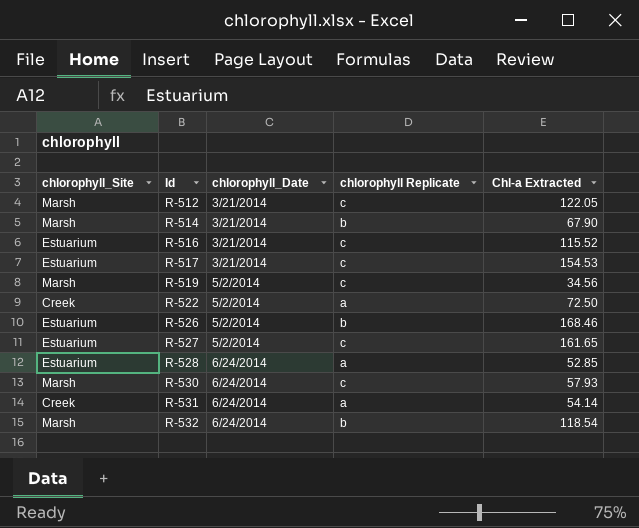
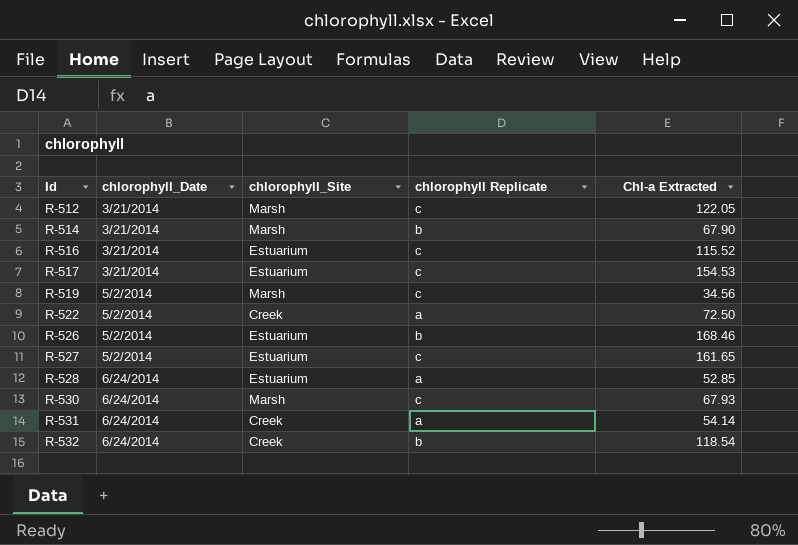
column chlorophyll_Site | position: 1 -> 3
R-530 | Chl-a Extracted: 57.93 -> 67.93
R-532 | chlorophyll_Site: Marsh -> Creek

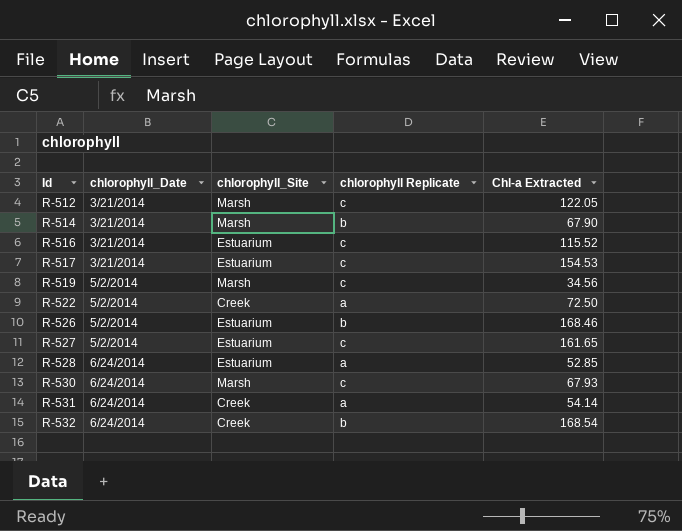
R-532 | Chl-a Extracted: 118.54 -> 168.54

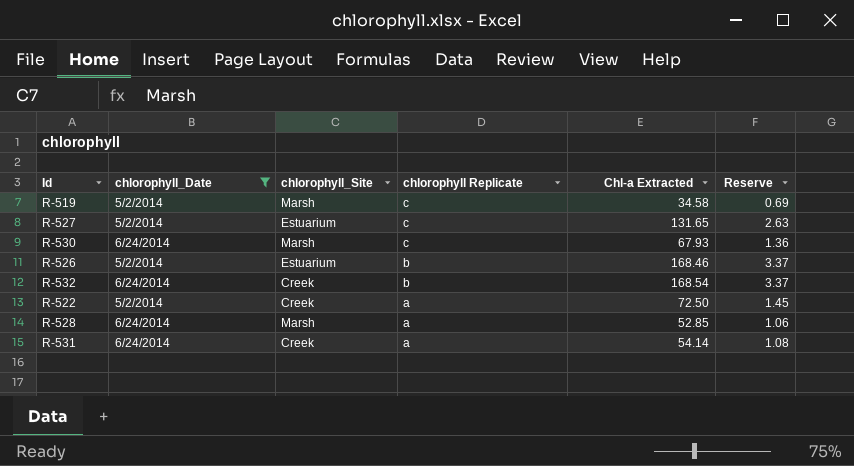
filter: none -> chlorophyll_Date != 3/21/2014
row order: Id ascending -> chlorophyll Replicate descending
column Reserve | formula: none -> [Chl-a Extracted] * 0.02
R-519 | Chl-a Extracted: 34.56 -> 34.58
R-527 | Chl-a Extracted: 161.65 -> 131.65
R-528 | chlorophyll_Site: Estuarium -> Marsh

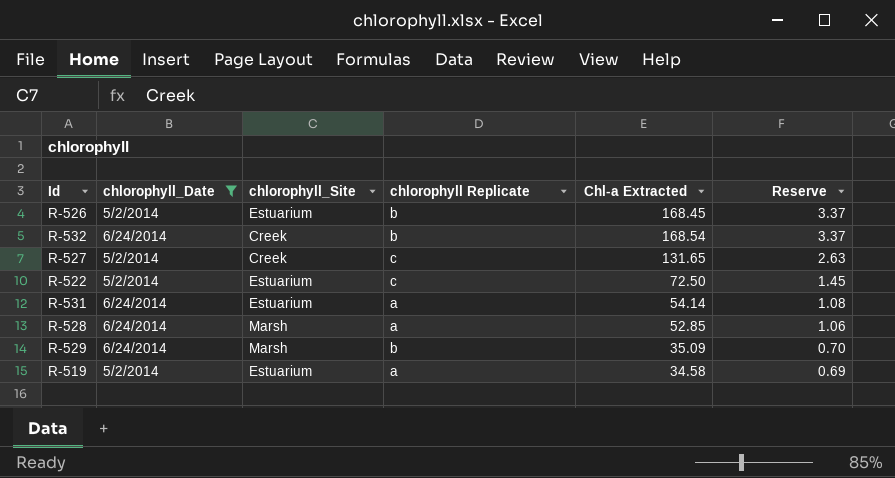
row order: chlorophyll Replicate descending -> Reserve descending
row R-530: 6/24/2014 | Marsh | c | 67.93 | 1.36 -> none
R-526 | Chl-a Extracted: 168.46 -> 168.45
R-527 | chlorophyll_Site: Estuarium -> Creek
R-522 | chlorophyll_Site: Creek -> Estuarium
R-522 | chlorophyll Replicate: a -> c
R-531 | chlorophyll_Site: Creek -> Estuarium
row R-529: none -> 6/24/2014 | Marsh | b | 35.09 | 0.70
R-519 | chlorophyll_Site: Marsh -> Estuarium
R-519 | chlorophyll Replicate: c -> a

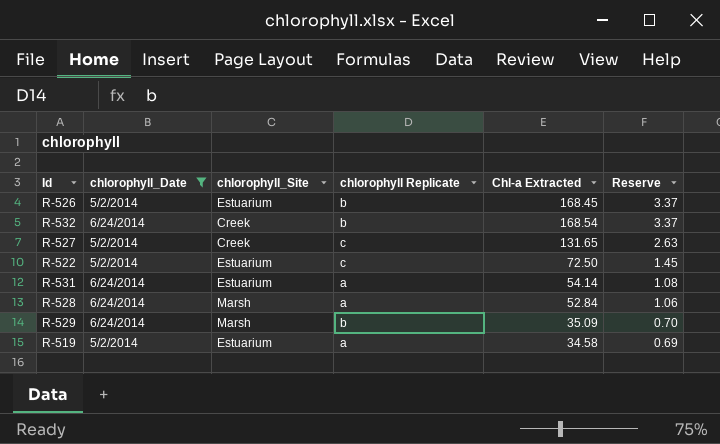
R-528 | Chl-a Extracted: 52.85 -> 52.84

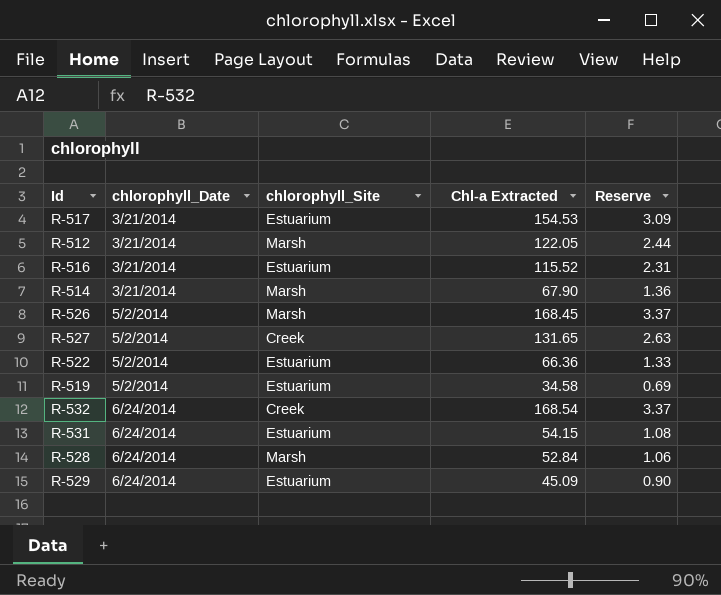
filter: chlorophyll_Date != 3/21/2014 -> none
row order: Reserve descending -> chlorophyll_Date ascending
column chlorophyll Replicate | position: 4 -> none
R-526 | chlorophyll_Site: Estuarium -> Marsh
R-522 | Chl-a Extracted: 72.50 -> 66.36
R-522 | Reserve: 1.45 -> 1.33
R-531 | Chl-a Extracted: 54.14 -> 54.15
R-529 | chlorophyll_Site: Marsh -> Estuarium
R-529 | Chl-a Extracted: 35.09 -> 45.09
R-529 | Reserve: 0.70 -> 0.90

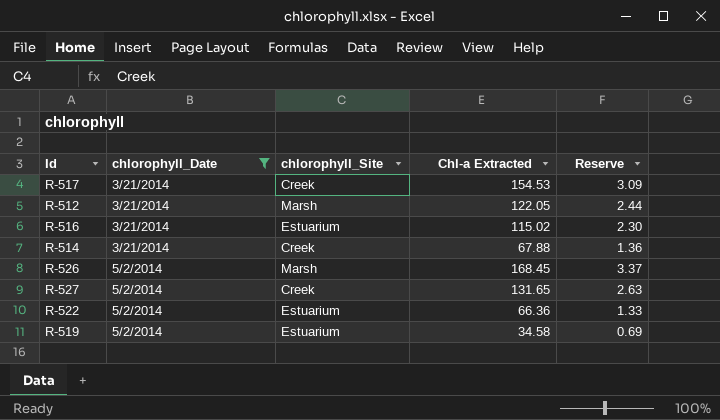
filter: none -> chlorophyll_Date != 6/24/2014
R-517 | chlorophyll_Site: Estuarium -> Creek
R-516 | Chl-a Extracted: 115.52 -> 115.02
R-516 | Reserve: 2.31 -> 2.30
R-514 | chlorophyll_Site: Marsh -> Creek
R-514 | Chl-a Extracted: 67.90 -> 67.88

